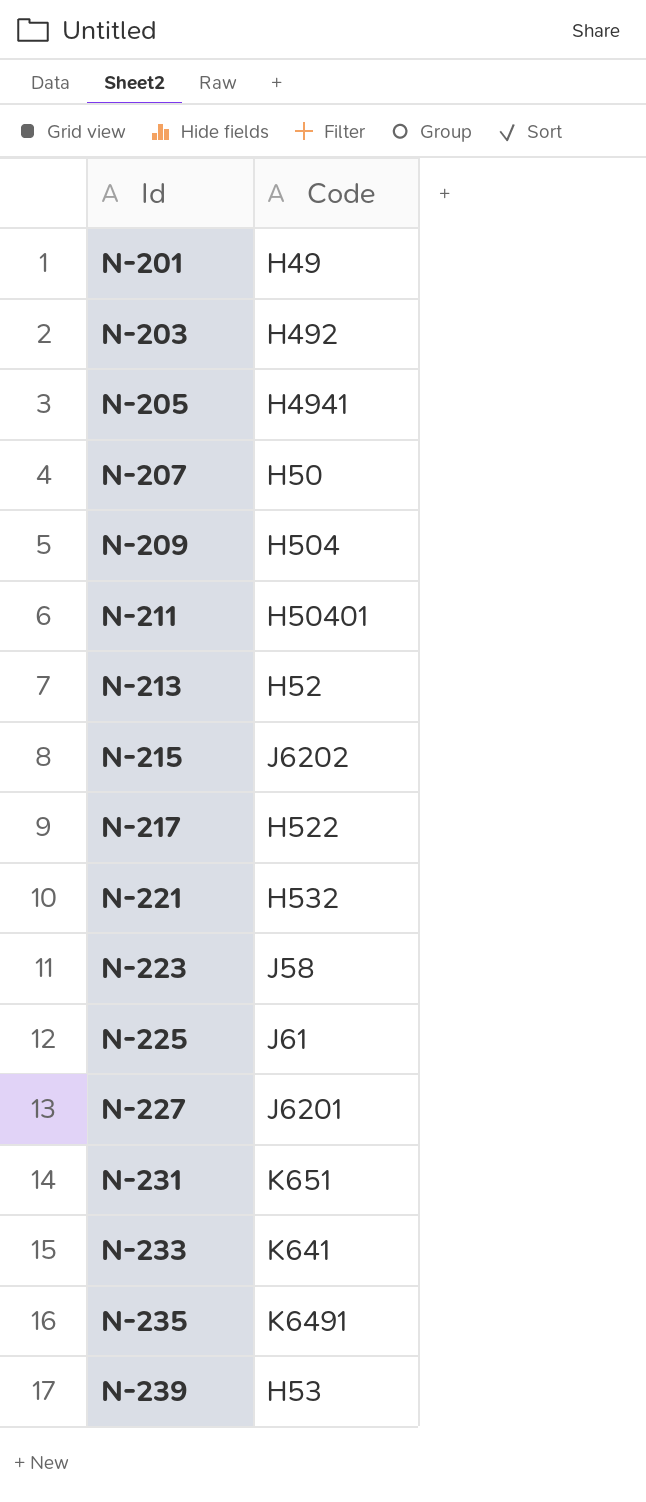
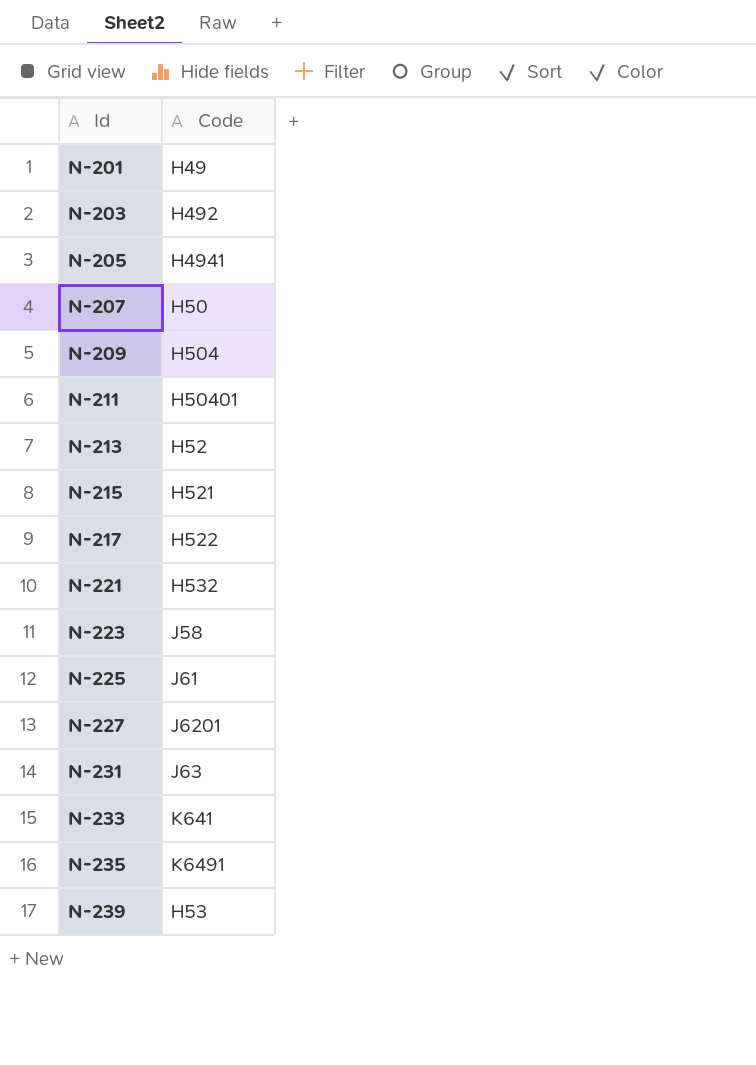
N-215 | Code: J6202 -> H521
N-231 | Code: K651 -> J63

